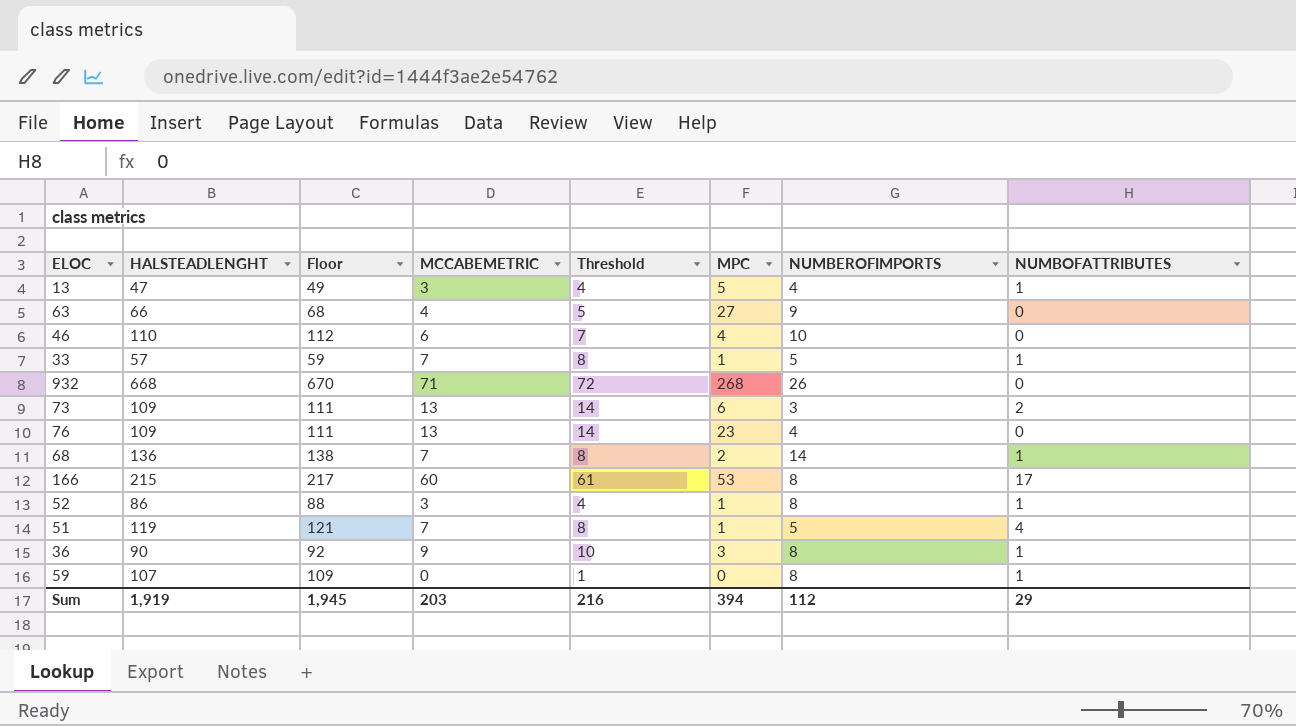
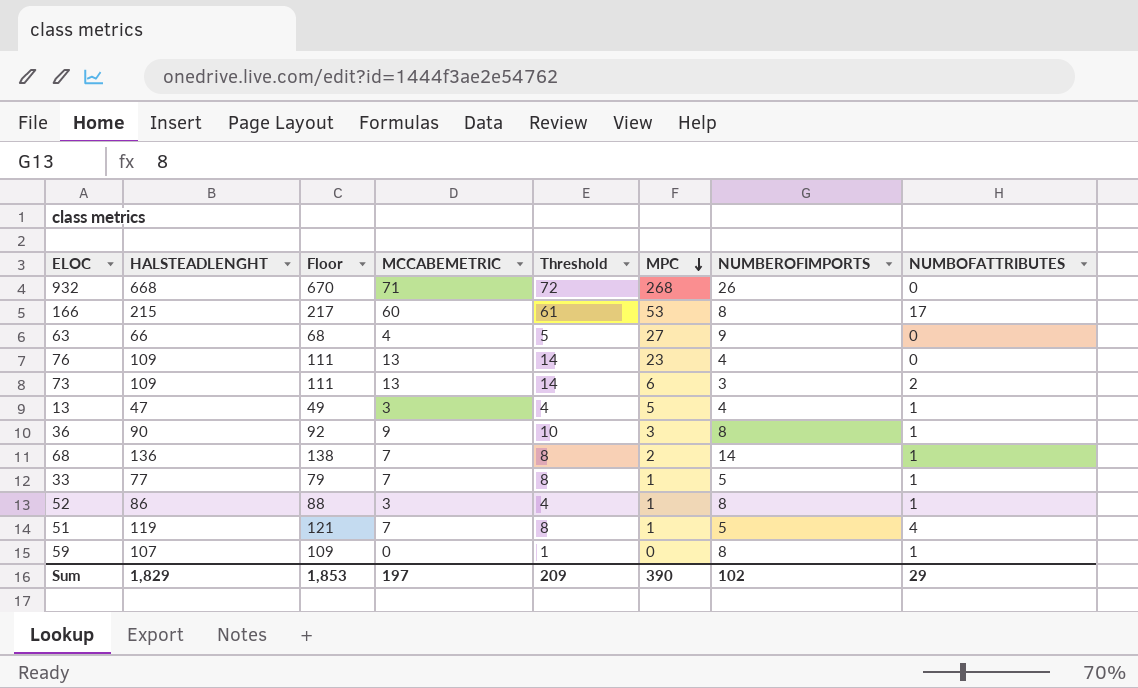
row order: none -> MPC descending
row 46: 110 | 112 | 6 | 7 | 4 | 10 | 0 -> none
33 | HALSTEADLENGHT: 57 -> 77
33 | Floor: 59 -> 79
Sum | HALSTEADLENGHT: 1,919 -> 1,829
Sum | Floor: 1,945 -> 1,853
Sum | MCCABEMETRIC: 203 -> 197
Sum | Threshold: 216 -> 209
Sum | MPC: 394 -> 390
Sum | NUMBEROFIMPORTS: 112 -> 102

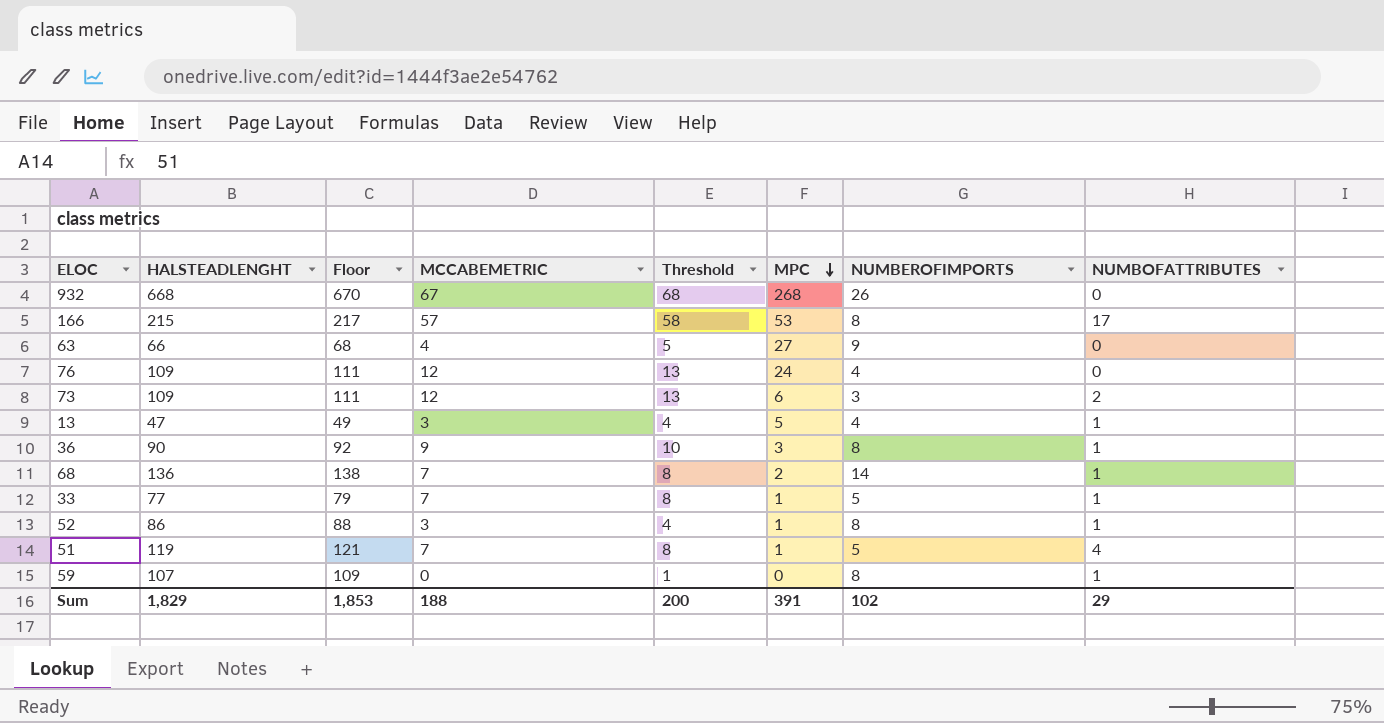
932 | MCCABEMETRIC: 71 -> 67
932 | Threshold: 72 -> 68
166 | MCCABEMETRIC: 60 -> 57
166 | Threshold: 61 -> 58
76 | MCCABEMETRIC: 13 -> 12
76 | Threshold: 14 -> 13
76 | MPC: 23 -> 24
73 | MCCABEMETRIC: 13 -> 12
73 | Threshold: 14 -> 13
Sum | MCCABEMETRIC: 197 -> 188
Sum | Threshold: 209 -> 200
Sum | MPC: 390 -> 391

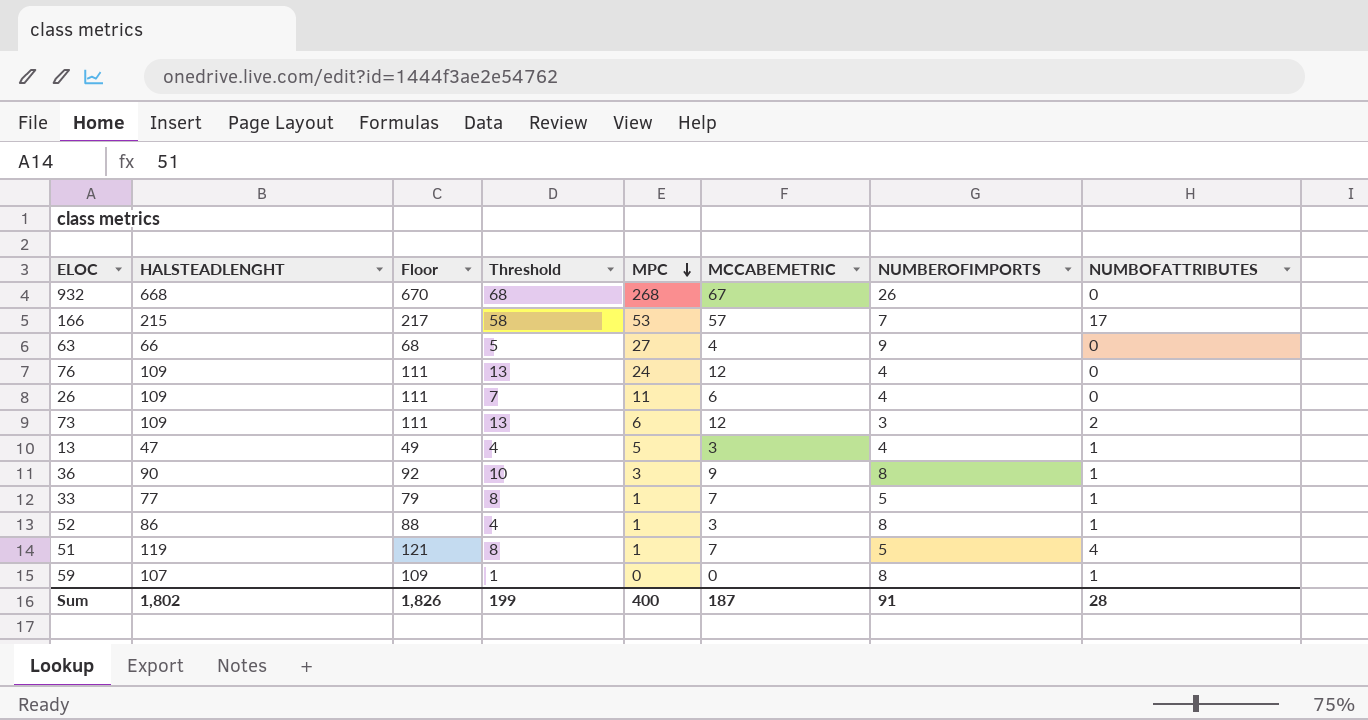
column MCCABEMETRIC | position: 4 -> 6
row 68: 136 | 138 | 7 | 8 | 2 | 14 | 1 -> none
166 | NUMBEROFIMPORTS: 8 -> 7
row 26: none -> 109 | 111 | 7 | 11 | 6 | 4 | 0
Sum | HALSTEADLENGHT: 1,829 -> 1,802
Sum | Floor: 1,853 -> 1,826
Sum | Threshold: 200 -> 199
Sum | MPC: 391 -> 400
Sum | MCCABEMETRIC: 188 -> 187
Sum | NUMBEROFIMPORTS: 102 -> 91
Sum | NUMBOFATTRIBUTES: 29 -> 28

